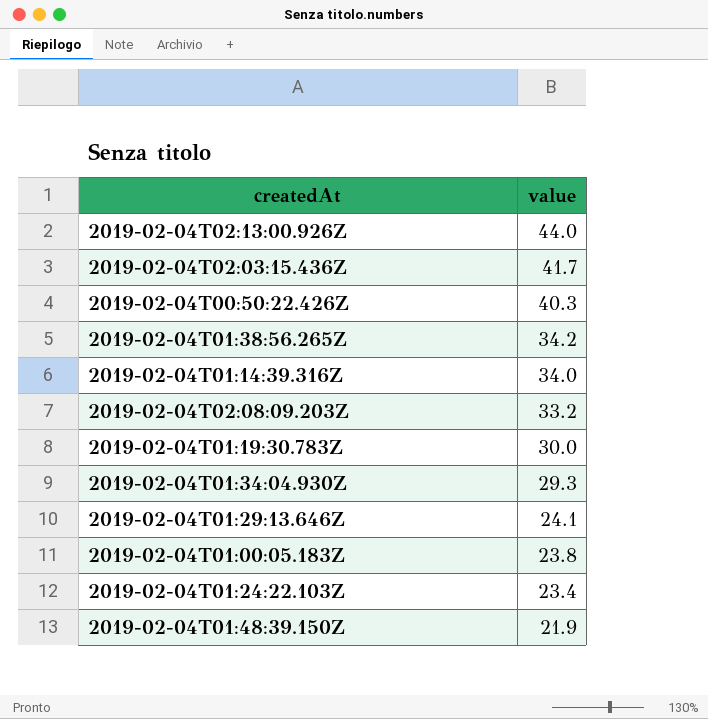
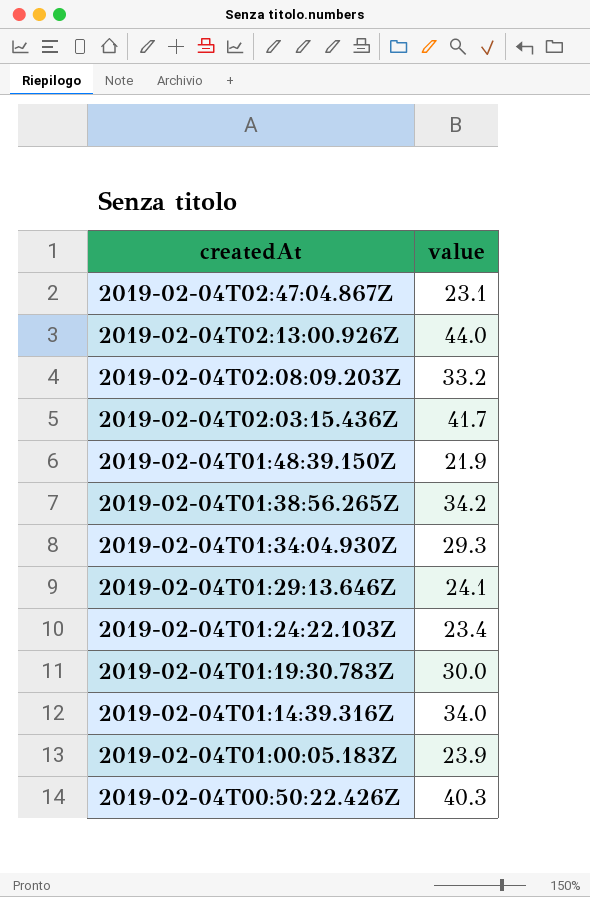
row order: value descending -> createdAt descending
row 2019-02-04T02:47:04.867Z: none -> 23.1
2019-02-04T01:00:05.183Z | value: 23.8 -> 23.9

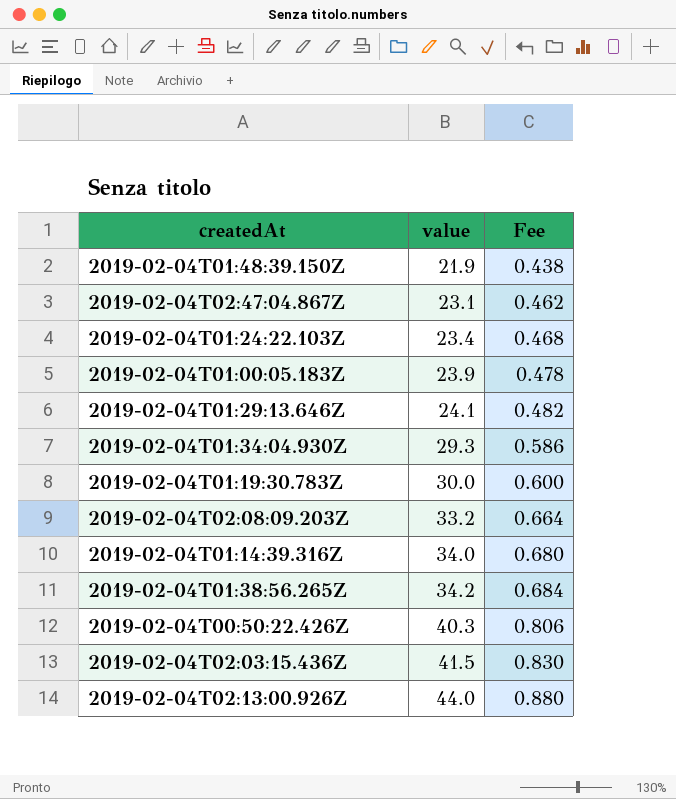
row order: createdAt descending -> value ascending
column Fee | formula: none -> [value] * 0.02
2019-02-04T02:03:15.436Z | value: 41.7 -> 41.5

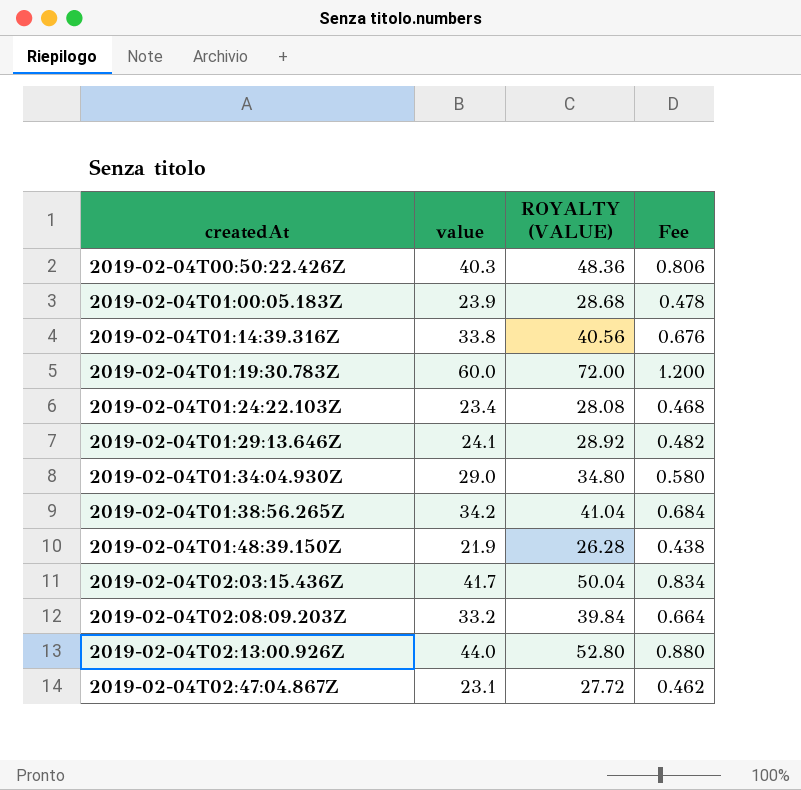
row order: value ascending -> createdAt ascending
column ROYALTY (VALUE) | formula: none -> [value] * 1.2
2019-02-04T01:14:39.316Z | value: 34.0 -> 33.8
2019-02-04T01:14:39.316Z | Fee: 0.680 -> 0.676
2019-02-04T01:19:30.783Z | value: 30.0 -> 60.0
2019-02-04T01:19:30.783Z | Fee: 0.600 -> 1.200
2019-02-04T01:34:04.930Z | value: 29.3 -> 29.0
2019-02-04T01:34:04.930Z | Fee: 0.586 -> 0.580
2019-02-04T02:03:15.436Z | value: 41.5 -> 41.7
2019-02-04T02:03:15.436Z | Fee: 0.830 -> 0.834

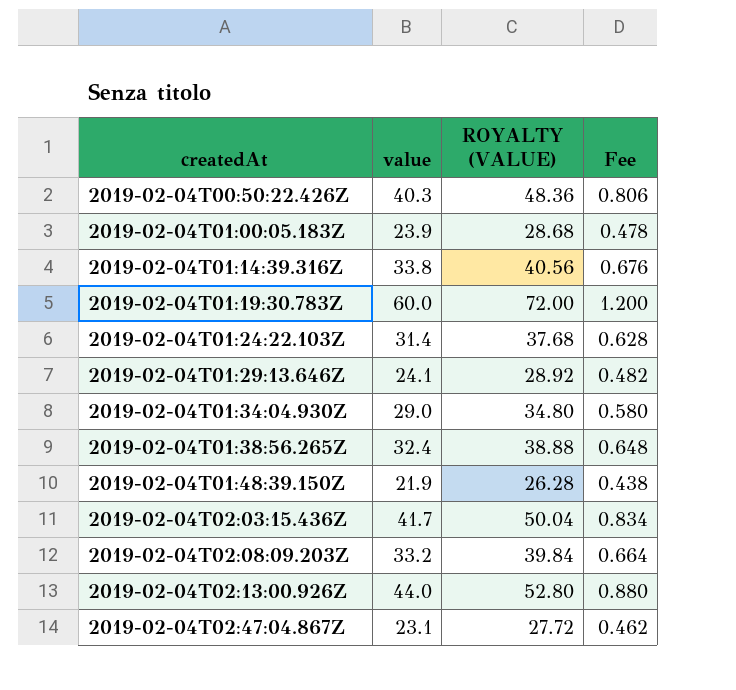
2019-02-04T01:24:22.103Z | value: 23.4 -> 31.4
2019-02-04T01:24:22.103Z | ROYALTY (VALUE): 28.08 -> 37.68
2019-02-04T01:24:22.103Z | Fee: 0.468 -> 0.628
2019-02-04T01:38:56.265Z | value: 34.2 -> 32.4
2019-02-04T01:38:56.265Z | ROYALTY (VALUE): 41.04 -> 38.88
2019-02-04T01:38:56.265Z | Fee: 0.684 -> 0.648

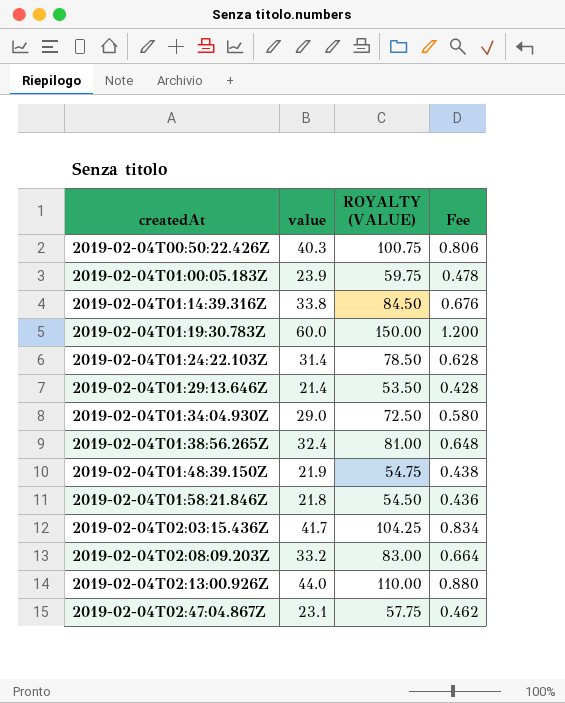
column ROYALTY (VALUE) | formula: [value] * 1.2 -> [value] * 2.5
2019-02-04T01:29:13.646Z | value: 24.1 -> 21.4
2019-02-04T01:29:13.646Z | Fee: 0.482 -> 0.428
row 2019-02-04T01:58:21.846Z: none -> 21.8 | 54.50 | 0.436

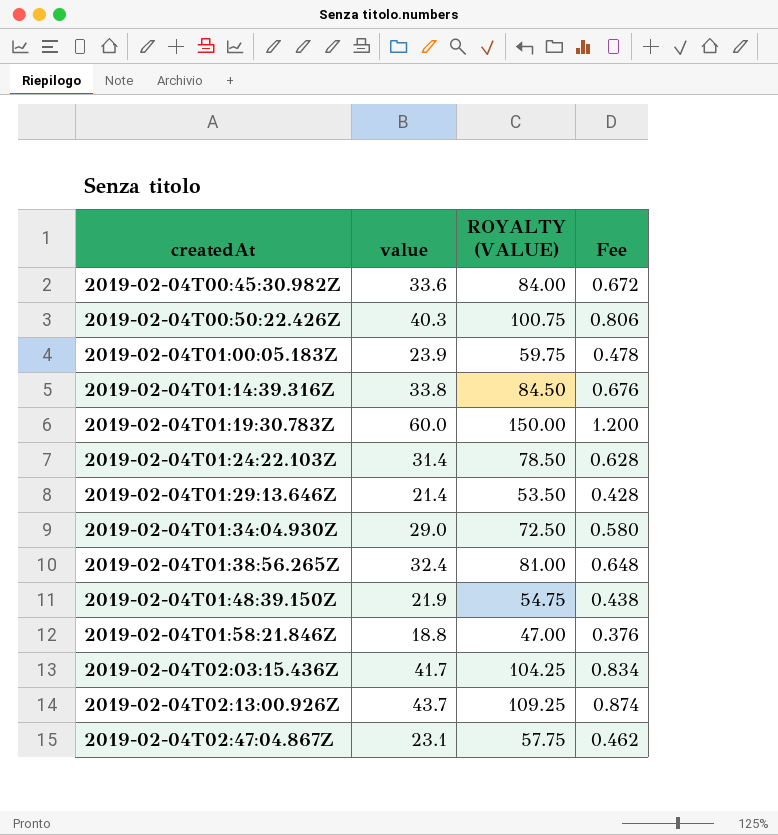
row 2019-02-04T02:08:09.203Z: 33.2 | 83.00 | 0.664 -> none
row 2019-02-04T00:45:30.982Z: none -> 33.6 | 84.00 | 0.672
2019-02-04T01:58:21.846Z | value: 21.8 -> 18.8
2019-02-04T01:58:21.846Z | ROYALTY (VALUE): 54.50 -> 47.00
2019-02-04T01:58:21.846Z | Fee: 0.436 -> 0.376
2019-02-04T02:13:00.926Z | value: 44.0 -> 43.7
2019-02-04T02:13:00.926Z | ROYALTY (VALUE): 110.00 -> 109.25
2019-02-04T02:13:00.926Z | Fee: 0.880 -> 0.874

